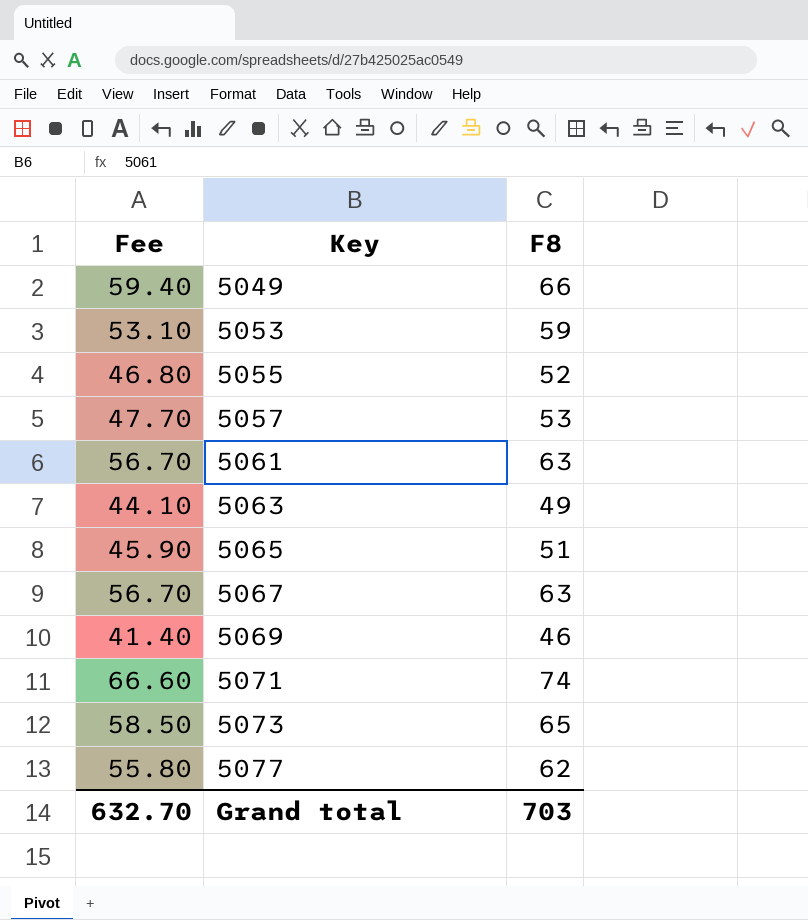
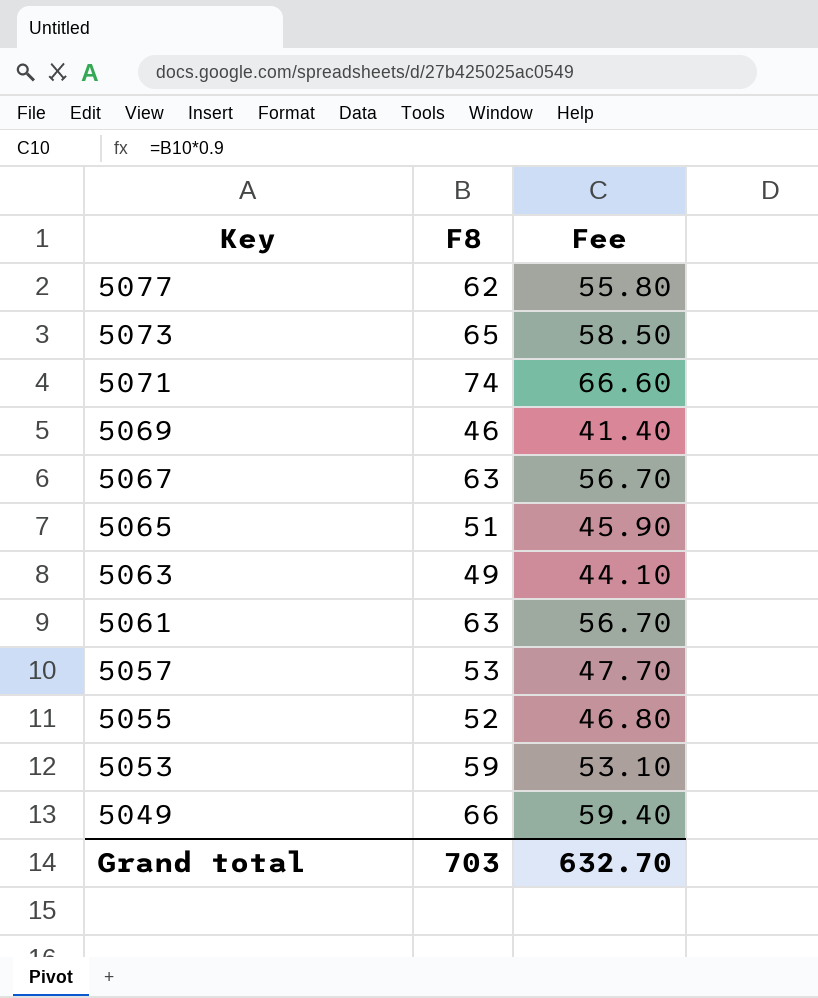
row order: Key ascending -> Key descending
column Fee | position: 1 -> 3

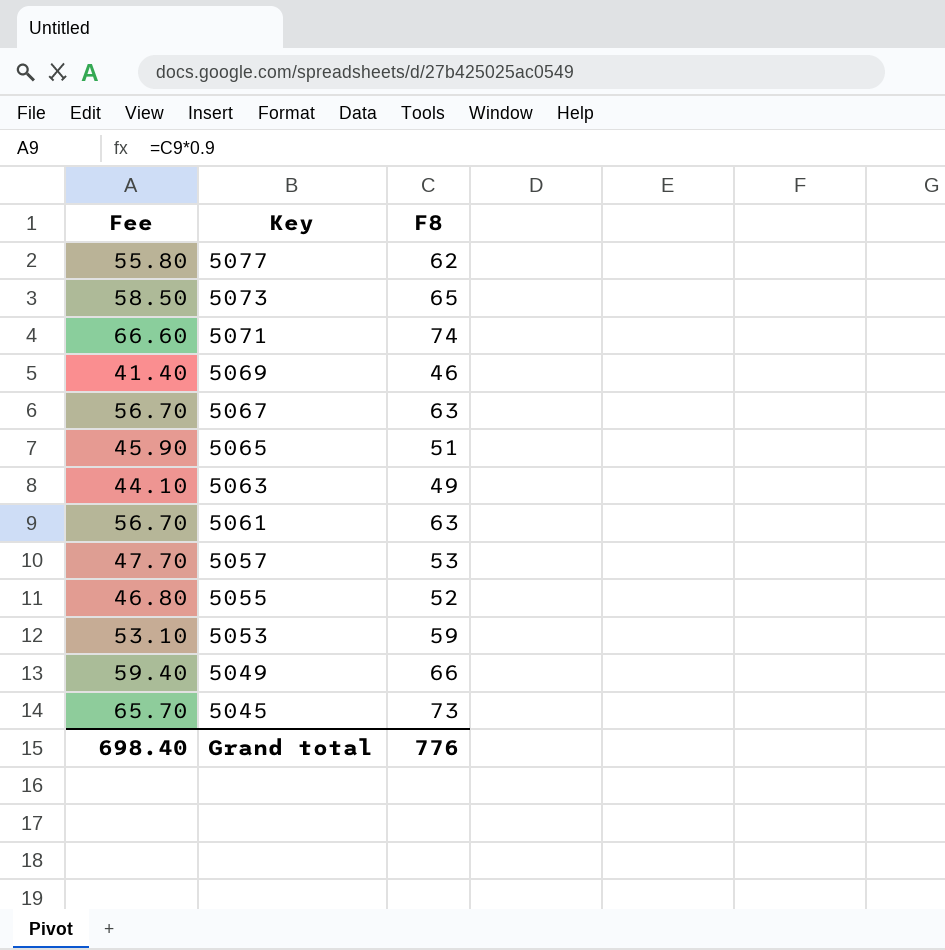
column Fee | position: 3 -> 1
row 5045: none -> 65.70 | 73
Grand total | Fee: 632.70 -> 698.40
Grand total | F8: 703 -> 776

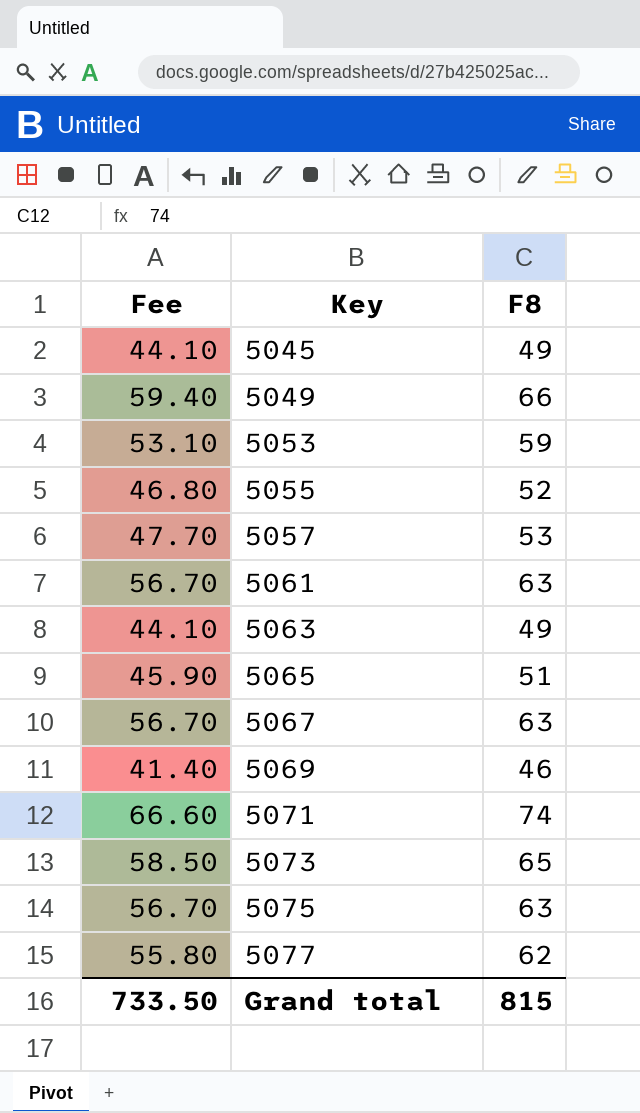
row order: Key descending -> Key ascending
5045 | Fee: 65.70 -> 44.10
5045 | F8: 73 -> 49
row 5075: none -> 56.70 | 63
Grand total | Fee: 698.40 -> 733.50
Grand total | F8: 776 -> 815

